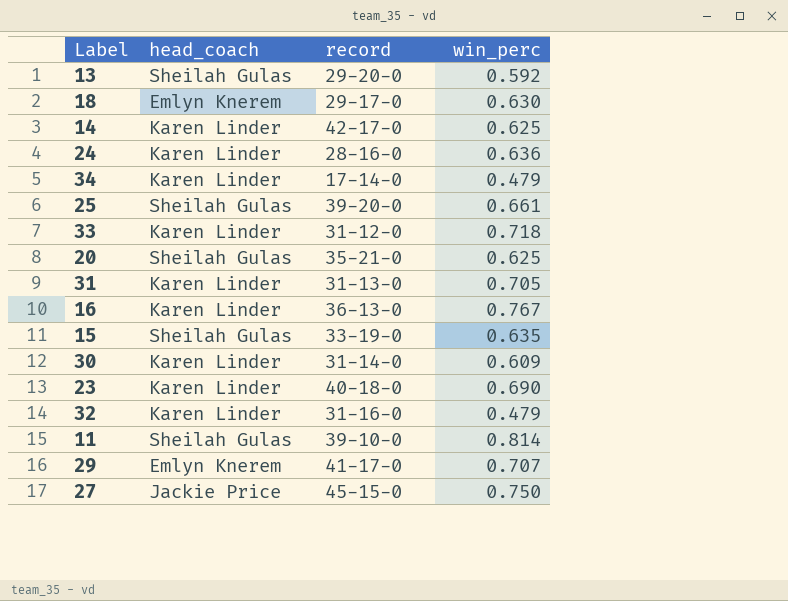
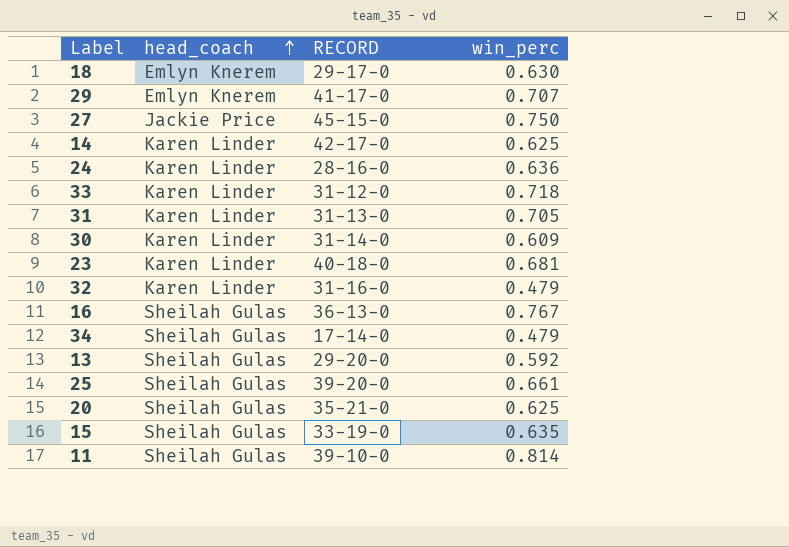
row order: none -> head_coach ascending
column name: record -> RECORD
23 | win_perc: 0.690 -> 0.681
16 | head_coach: Karen Linder -> Sheilah Gulas
34 | head_coach: Karen Linder -> Sheilah Gulas

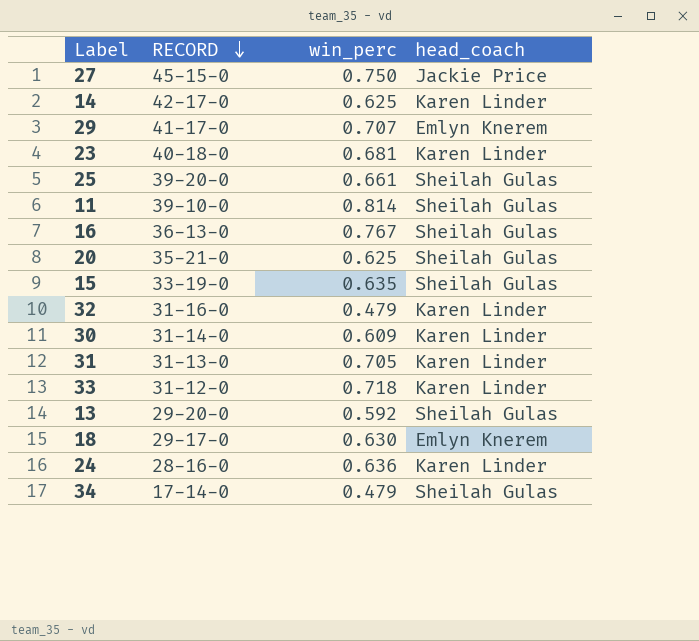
row order: head_coach ascending -> RECORD descending
column head_coach | position: 2 -> 4

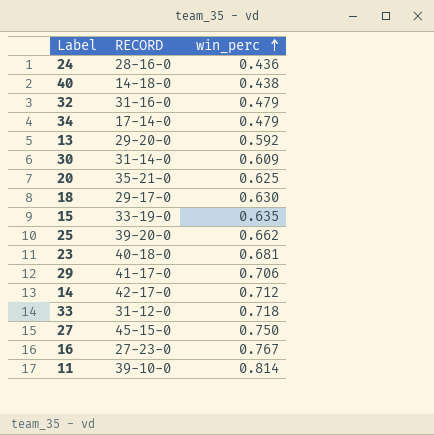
row order: RECORD descending -> win_perc ascending
column head_coach | position: 4 -> none
row 31: 31-13-0 | 0.705 | Karen Linder -> none
24 | win_perc: 0.636 -> 0.436
row 40: none -> 14-18-0 | 0.438
25 | win_perc: 0.661 -> 0.662
29 | win_perc: 0.707 -> 0.706
14 | win_perc: 0.625 -> 0.712
16 | RECORD: 36-13-0 -> 27-23-0

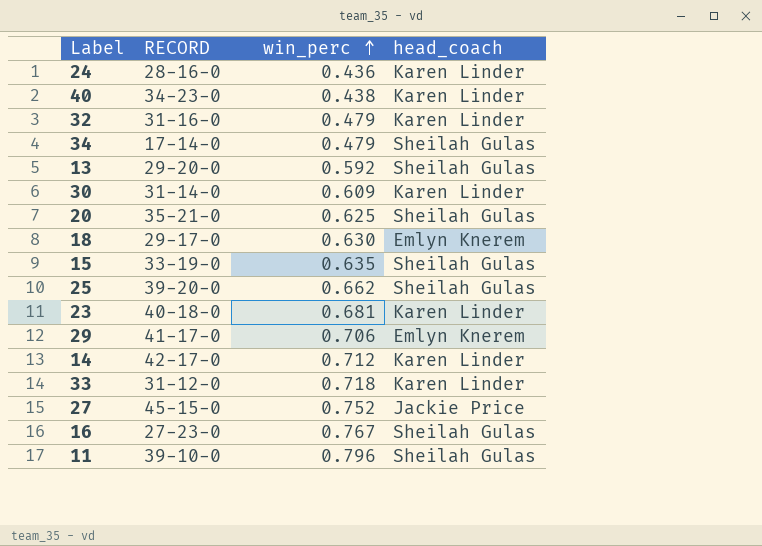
column head_coach | position: none -> 4
40 | RECORD: 14-18-0 -> 34-23-0
27 | win_perc: 0.750 -> 0.752
11 | win_perc: 0.814 -> 0.796

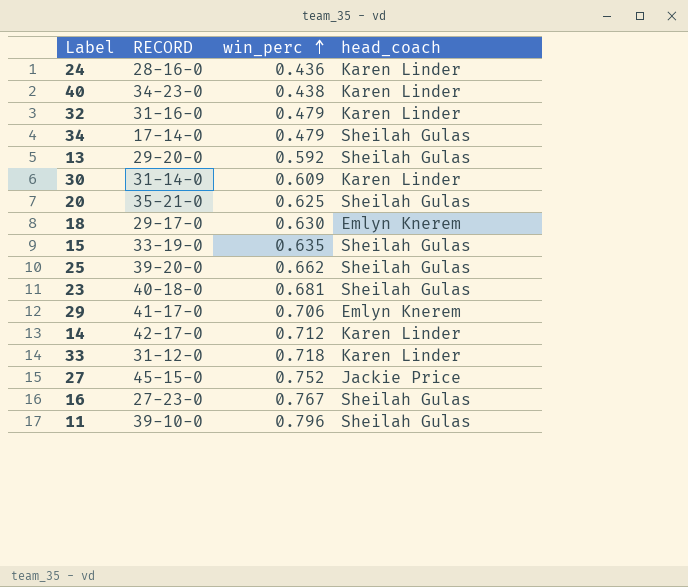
23 | head_coach: Karen Linder -> Sheilah Gulas

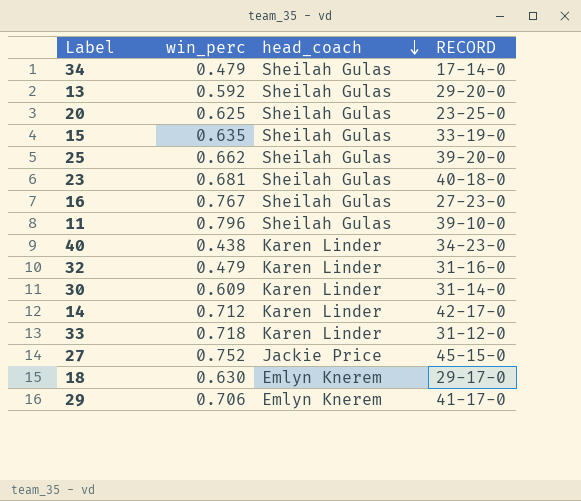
row order: win_perc ascending -> head_coach descending
column RECORD | position: 2 -> 4
row 24: 28-16-0 | 0.436 | Karen Linder -> none
20 | RECORD: 35-21-0 -> 23-25-0

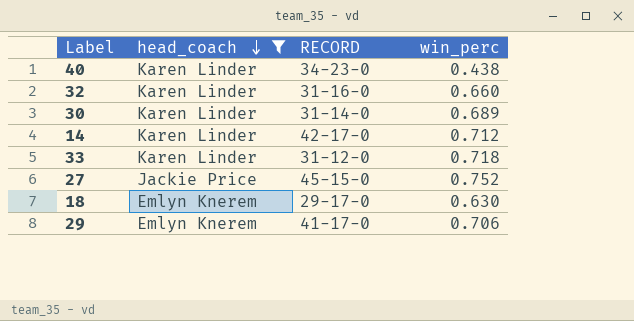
filter: none -> head_coach != Sheilah Gulas
column win_perc | position: 2 -> 4
32 | win_perc: 0.479 -> 0.660
30 | win_perc: 0.609 -> 0.689

